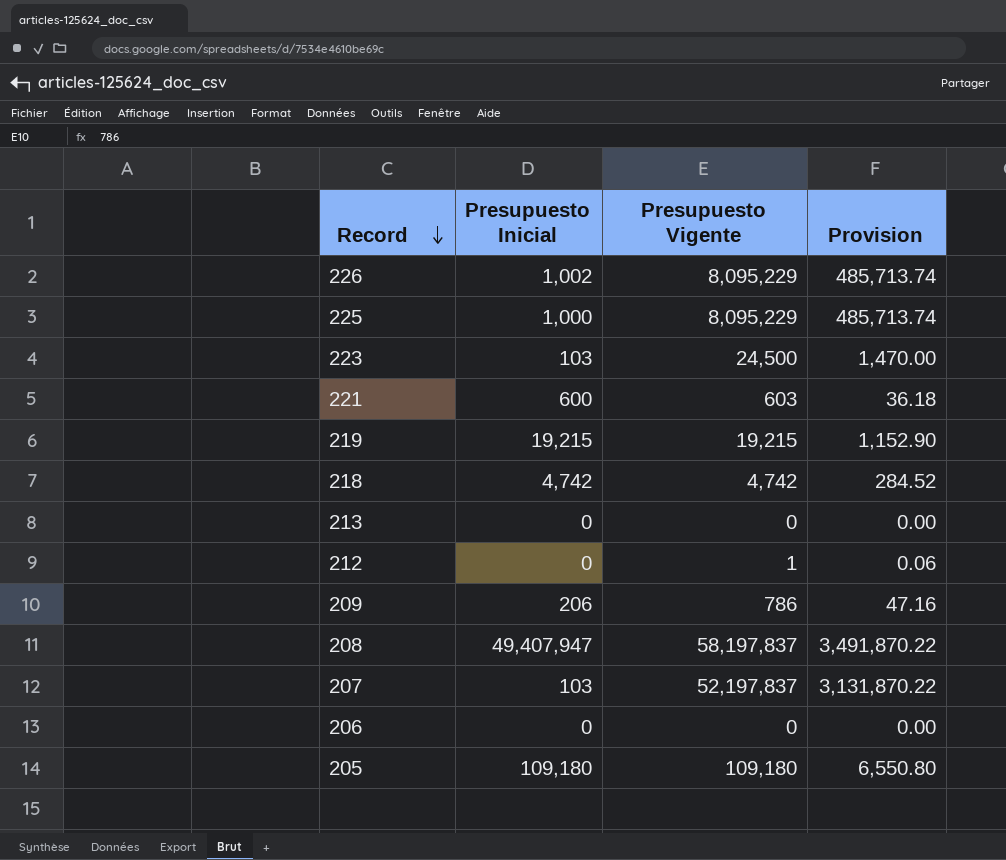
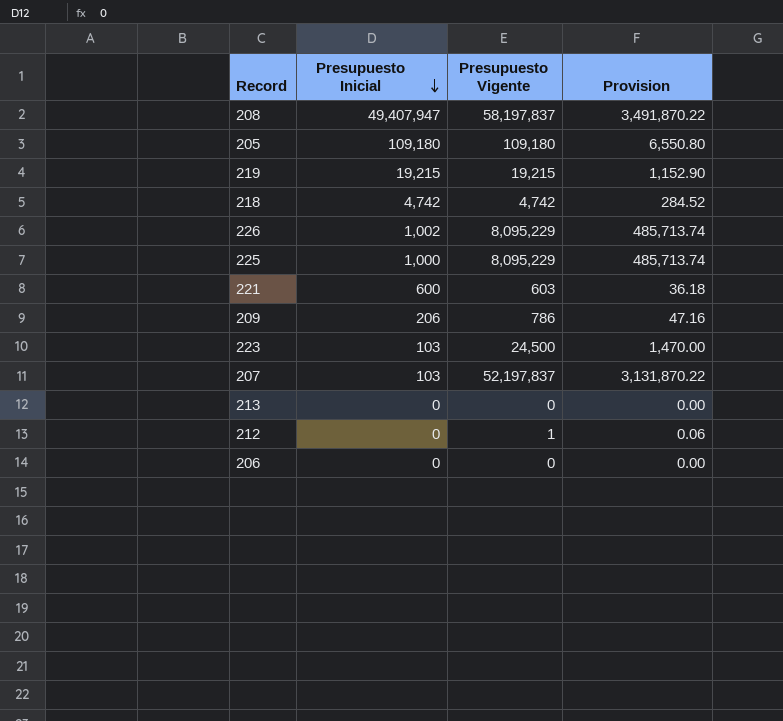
row order: Record descending -> Presupuesto Inicial descending

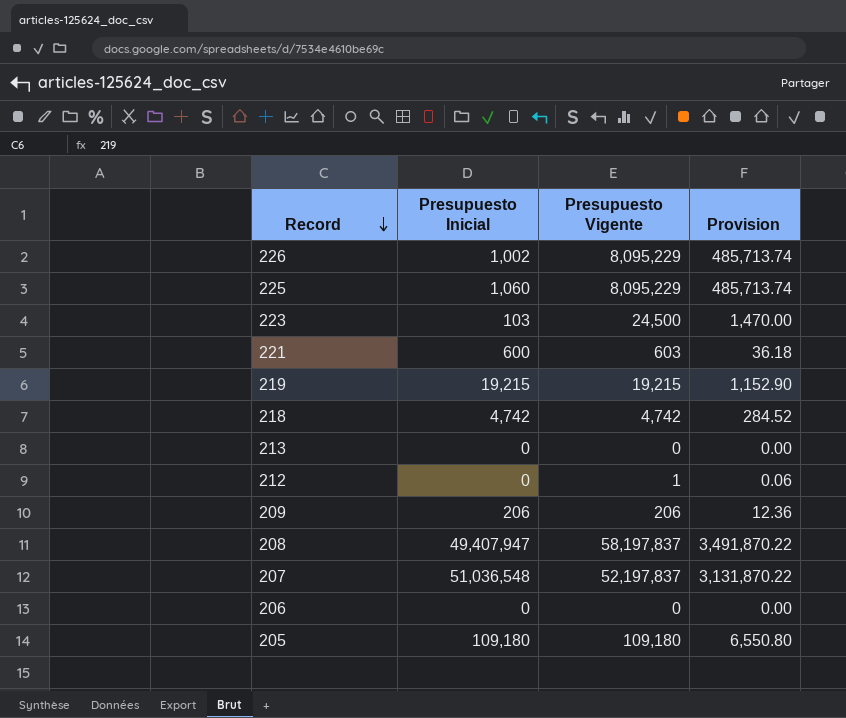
row order: Presupuesto Inicial descending -> Record descending
225 | Presupuesto Inicial: 1,000 -> 1,060
209 | Presupuesto Vigente: 786 -> 206
209 | Provision: 47.16 -> 12.36
207 | Presupuesto Inicial: 103 -> 51,036,548

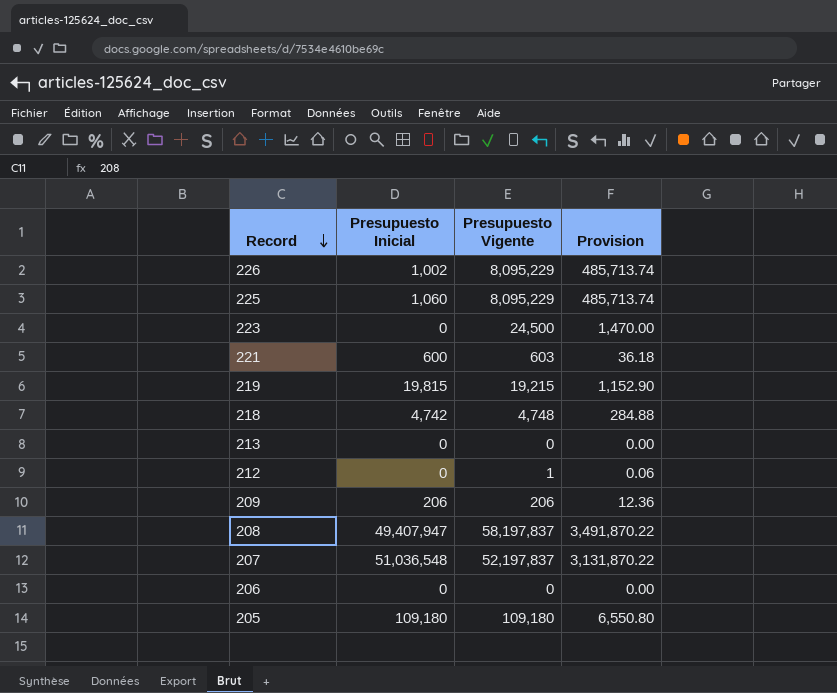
223 | Presupuesto Inicial: 103 -> 0
219 | Presupuesto Inicial: 19,215 -> 19,815
218 | Presupuesto Vigente: 4,742 -> 4,748
218 | Provision: 284.52 -> 284.88

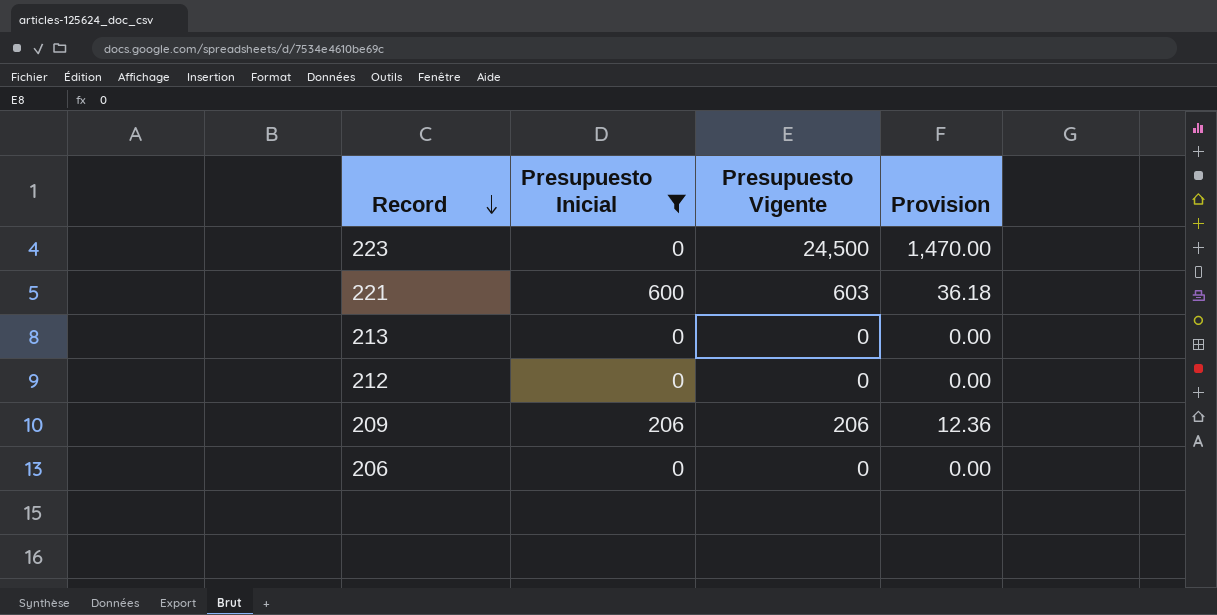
filter: none -> Presupuesto Inicial <= 600
212 | Presupuesto Vigente: 1 -> 0
212 | Provision: 0.06 -> 0.00

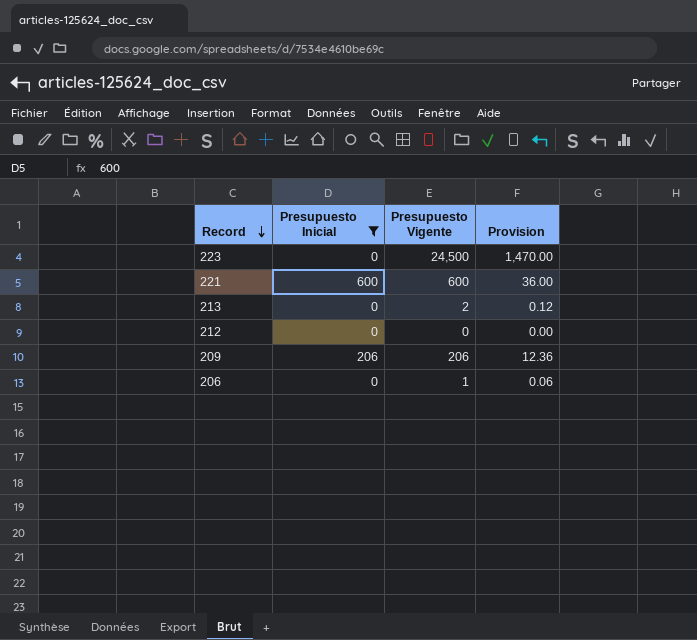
221 | Presupuesto Vigente: 603 -> 600
221 | Provision: 36.18 -> 36.00
213 | Presupuesto Vigente: 0 -> 2
213 | Provision: 0.00 -> 0.12
206 | Presupuesto Vigente: 0 -> 1
206 | Provision: 0.00 -> 0.06

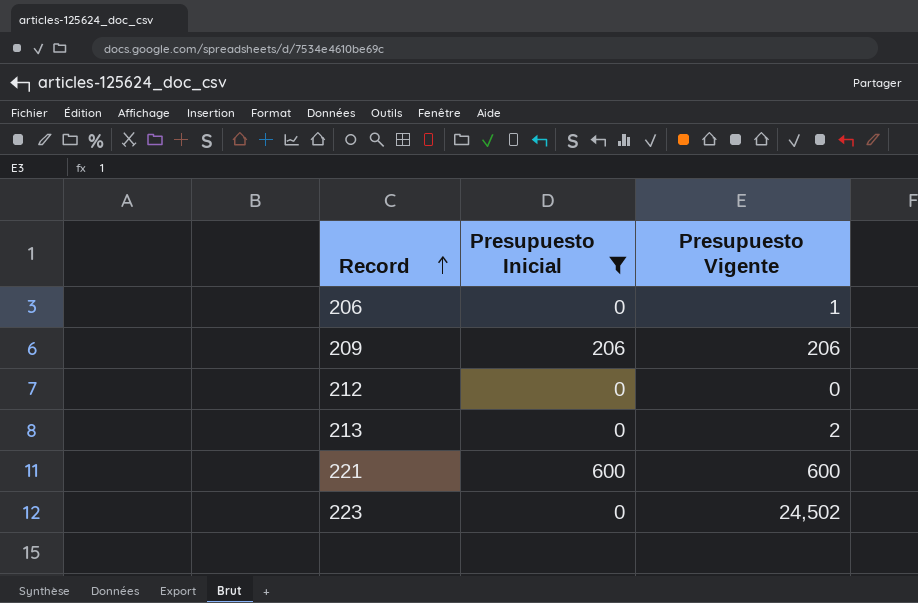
row order: Record descending -> Record ascending
column Provision | formula: [Presupuesto Vigente] * 0.06 -> none
223 | Presupuesto Vigente: 24,500 -> 24,502

